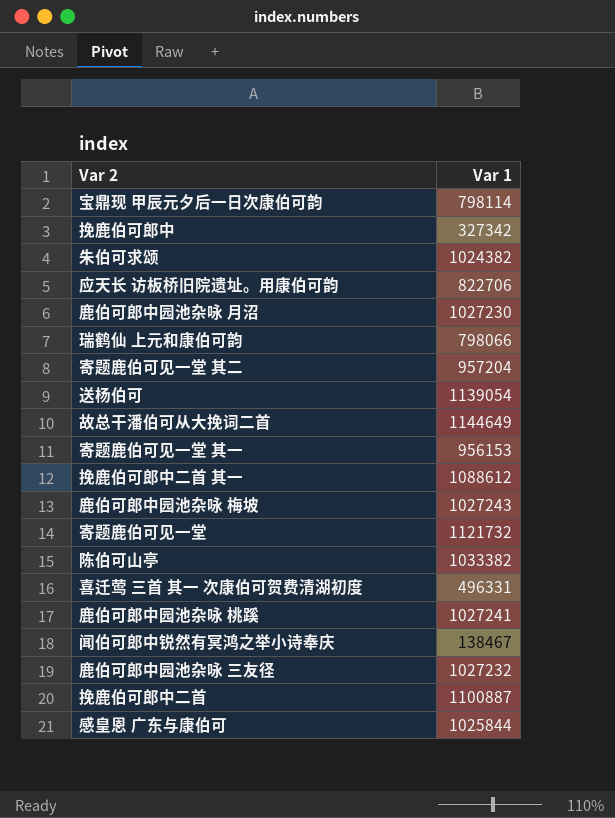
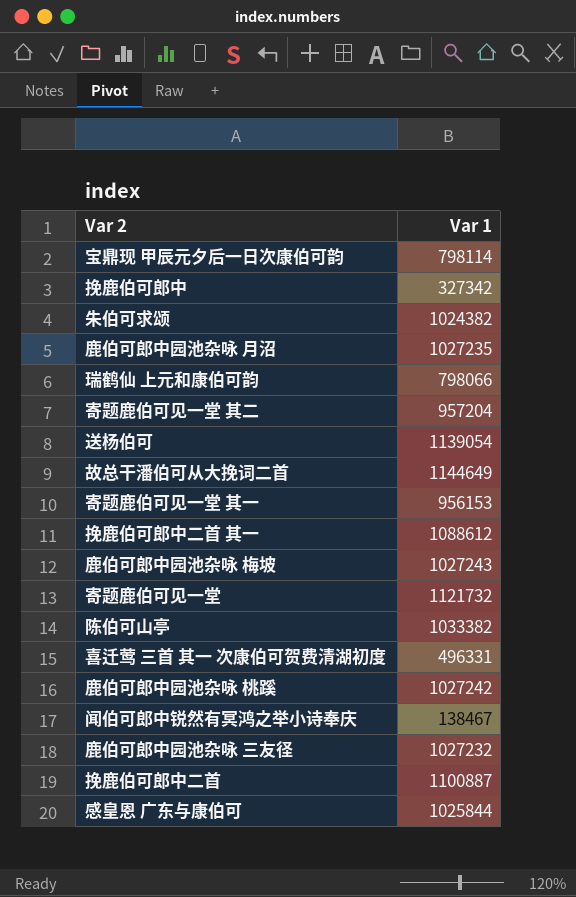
row 应天长 访板桥旧院遗址。用康伯可韵: 822706 -> none
鹿伯可郎中园池杂咏 月沼 | Var 1: 1027230 -> 1027235
鹿伯可郎中园池杂咏 桃蹊 | Var 1: 1027241 -> 1027242

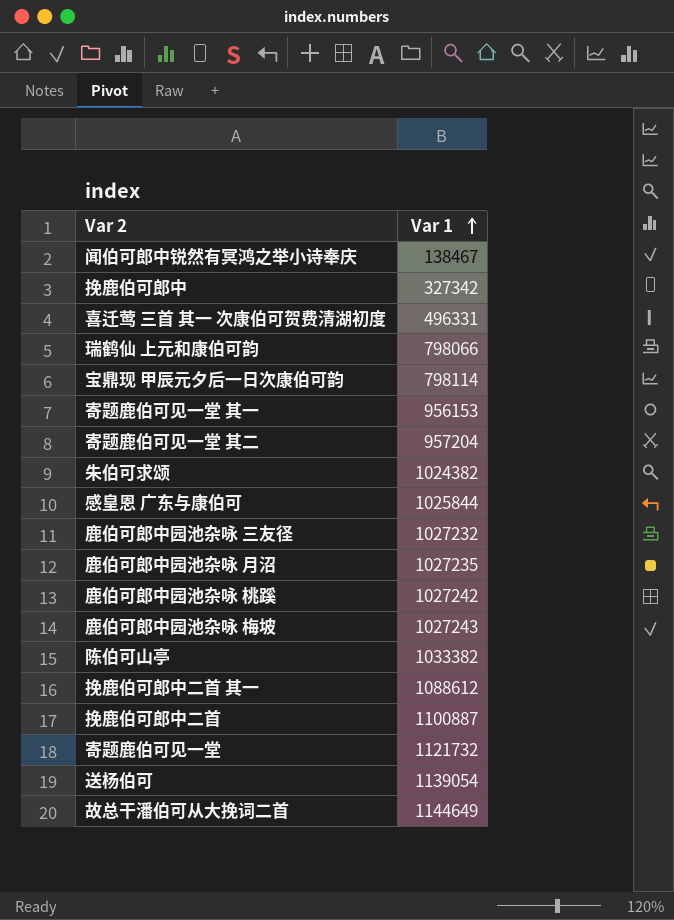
row order: none -> Var 1 ascending

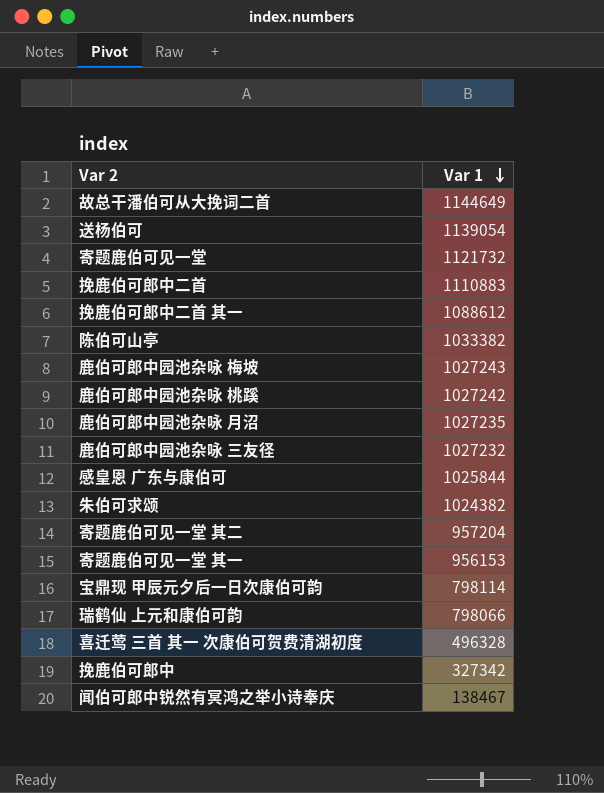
row order: Var 1 ascending -> Var 1 descending
挽鹿伯可郎中二首 | Var 1: 1100887 -> 1110883
喜迁莺 三首 其一 次康伯可贺费清湖初度 | Var 1: 496331 -> 496328

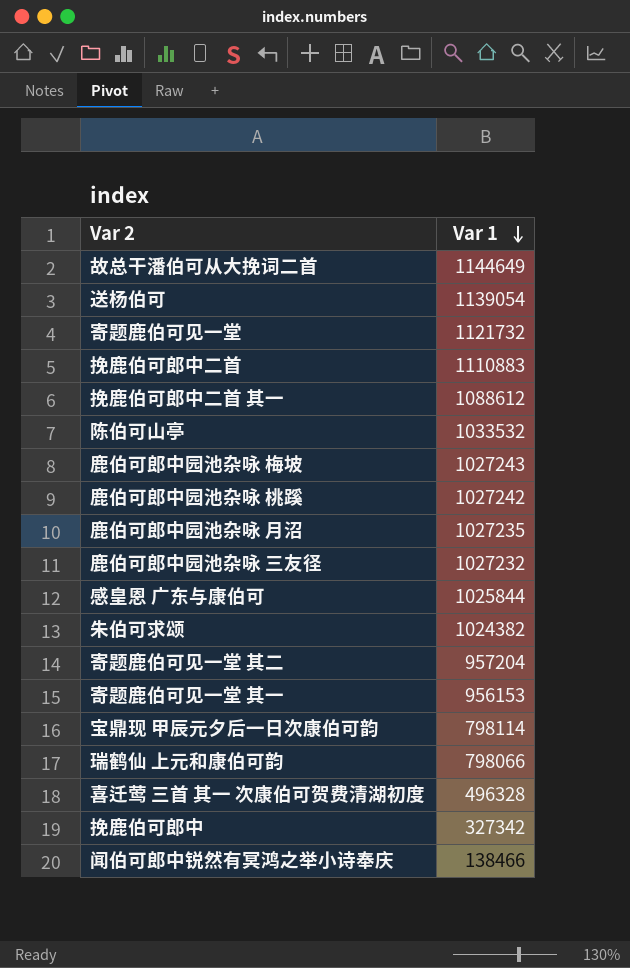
陈伯可山亭 | Var 1: 1033382 -> 1033532
闻伯可郎中锐然有冥鸿之举小诗奉庆 | Var 1: 138467 -> 138466

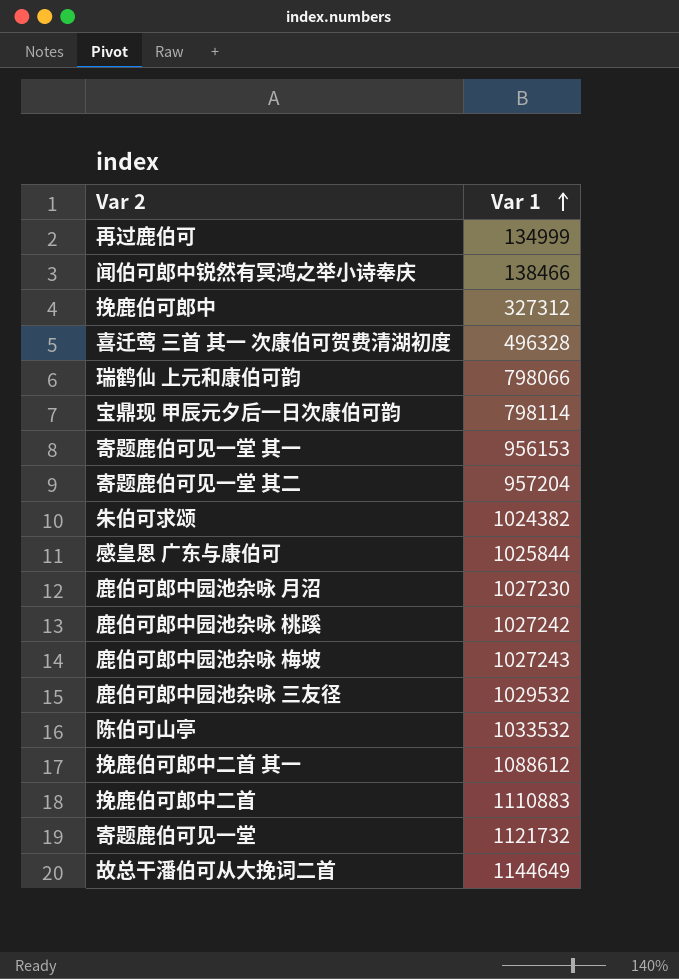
row order: Var 1 descending -> Var 1 ascending
row 送杨伯可: 1139054 -> none
row 再过鹿伯可: none -> 134999
挽鹿伯可郎中 | Var 1: 327342 -> 327312
鹿伯可郎中园池杂咏 月沼 | Var 1: 1027235 -> 1027230
鹿伯可郎中园池杂咏 三友径 | Var 1: 1027232 -> 1029532

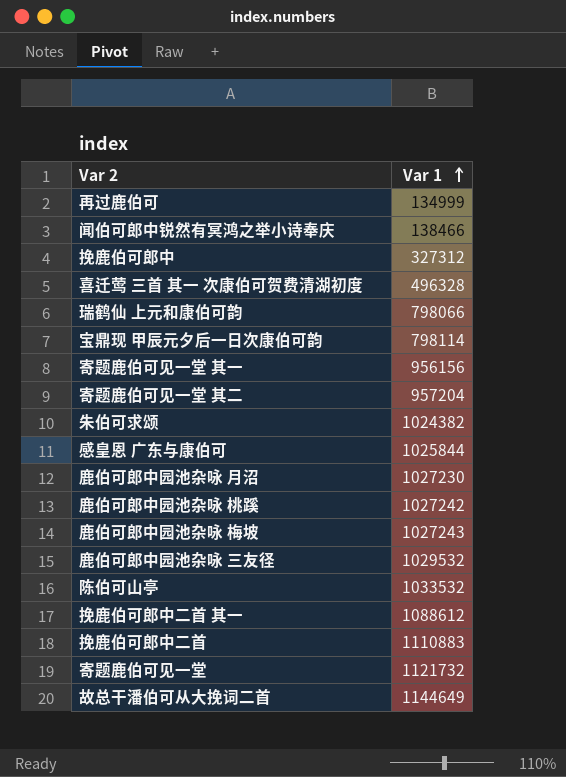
寄题鹿伯可见一堂 其一 | Var 1: 956153 -> 956156

